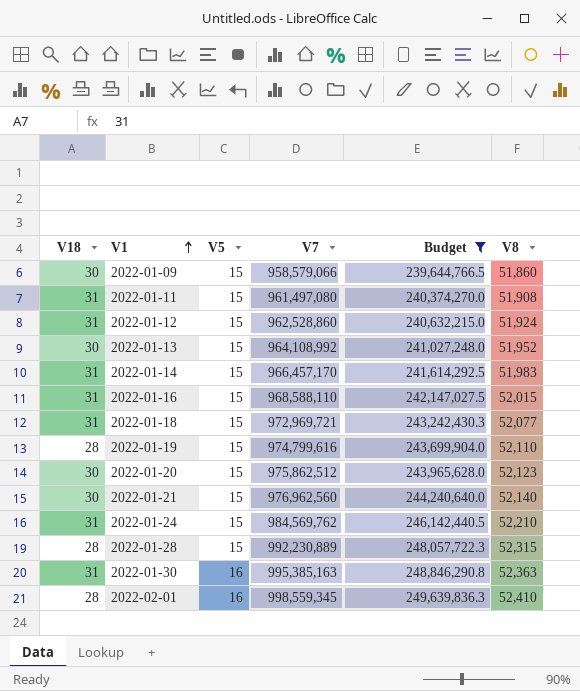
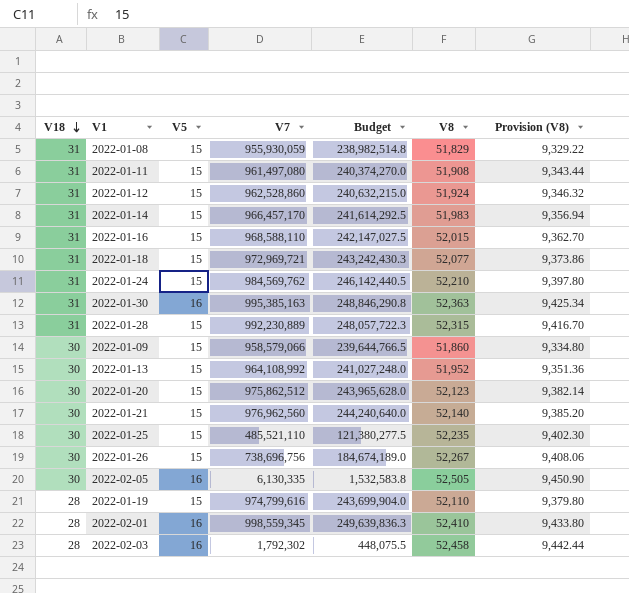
filter: Budget >= 239,644,766.5 -> none
row order: V1 ascending -> V18 descending
column Provision (V8) | formula: none -> [V8] * 0.18
2022-01-28 | V18: 28 -> 31

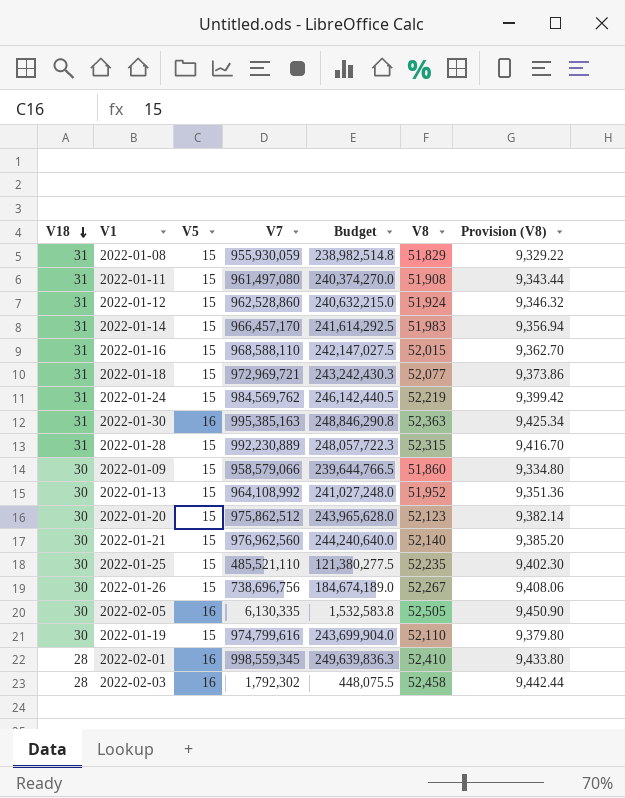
2022-01-24 | V8: 52,210 -> 52,219
2022-01-24 | Provision (V8): 9,397.80 -> 9,399.42
2022-01-19 | V18: 28 -> 30

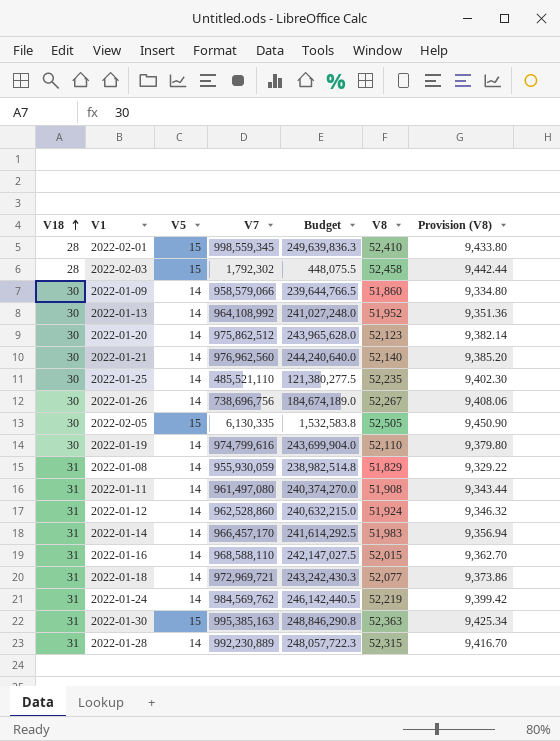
row order: V18 descending -> V18 ascending
2022-02-01 | V5: 16 -> 15
2022-02-03 | V5: 16 -> 15
2022-01-09 | V5: 15 -> 14
2022-01-13 | V5: 15 -> 14
2022-01-20 | V5: 15 -> 14
2022-01-21 | V5: 15 -> 14
2022-01-25 | V5: 15 -> 14
2022-01-26 | V5: 15 -> 14
2022-02-05 | V5: 16 -> 15
2022-01-19 | V5: 15 -> 14
2022-01-08 | V5: 15 -> 14
2022-01-11 | V5: 15 -> 14
2022-01-12 | V5: 15 -> 14
2022-01-14 | V5: 15 -> 14
2022-01-16 | V5: 15 -> 14
2022-01-18 | V5: 15 -> 14
2022-01-24 | V5: 15 -> 14
2022-01-30 | V5: 16 -> 15
2022-01-28 | V5: 15 -> 14

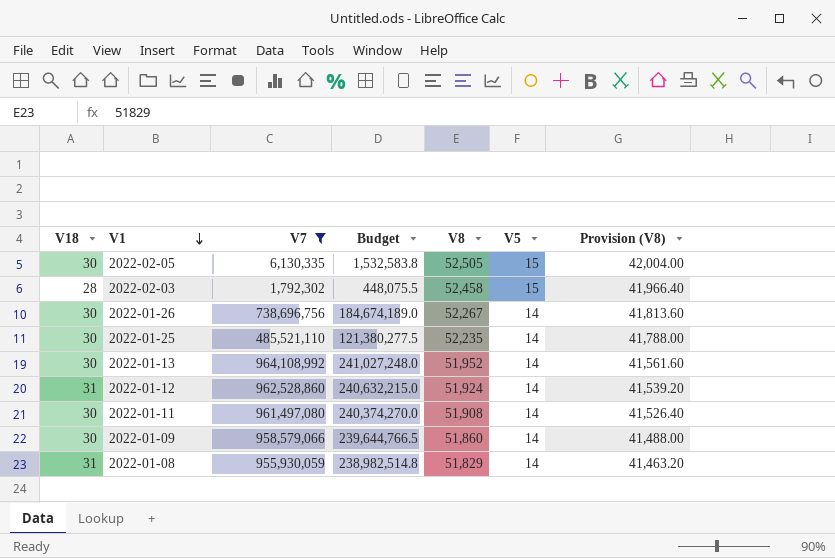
filter: none -> V7 <= 964,108,992
row order: V18 ascending -> V1 descending
column V5 | position: 3 -> 6
column Provision (V8) | formula: [V8] * 0.18 -> [V8] * 0.8
2022-01-11 | V18: 31 -> 30

